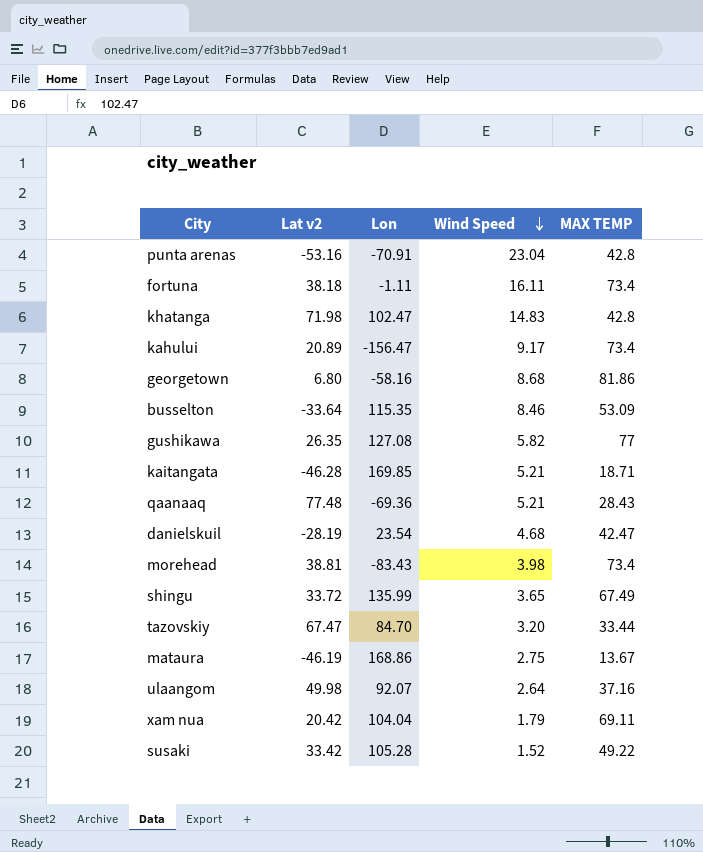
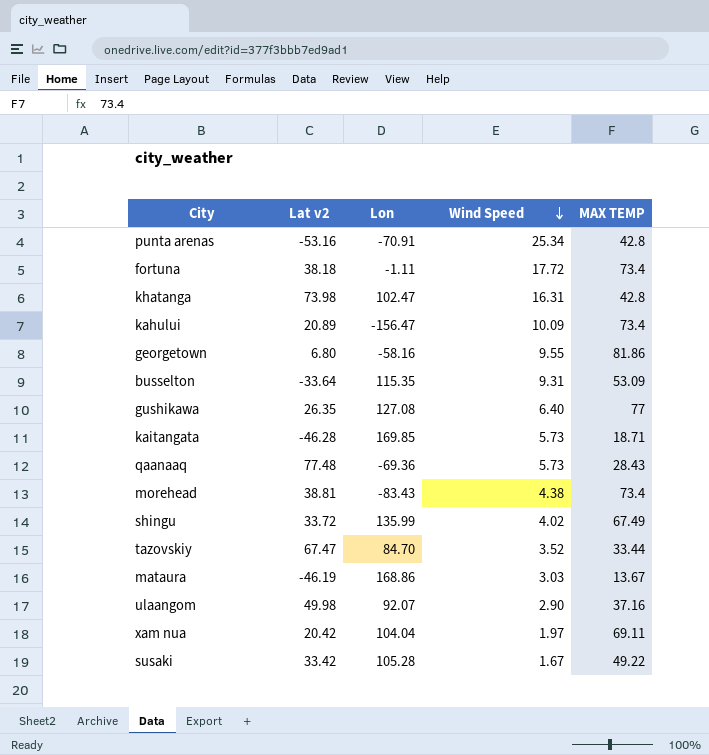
row danielskuil: -28.19 | 23.54 | 4.68 | 42.47 -> none
punta arenas | Wind Speed: 23.04 -> 25.34
fortuna | Wind Speed: 16.11 -> 17.72
khatanga | Lat v2: 71.98 -> 73.98
khatanga | Wind Speed: 14.83 -> 16.31
kahului | Wind Speed: 9.17 -> 10.09
georgetown | Wind Speed: 8.68 -> 9.55
busselton | Wind Speed: 8.46 -> 9.31
gushikawa | Wind Speed: 5.82 -> 6.40
kaitangata | Wind Speed: 5.21 -> 5.73
qaanaaq | Wind Speed: 5.21 -> 5.73
morehead | Wind Speed: 3.98 -> 4.38
shingu | Wind Speed: 3.65 -> 4.02
tazovskiy | Wind Speed: 3.20 -> 3.52
mataura | Wind Speed: 2.75 -> 3.03
ulaangom | Wind Speed: 2.64 -> 2.90
xam nua | Wind Speed: 1.79 -> 1.97
susaki | Wind Speed: 1.52 -> 1.67

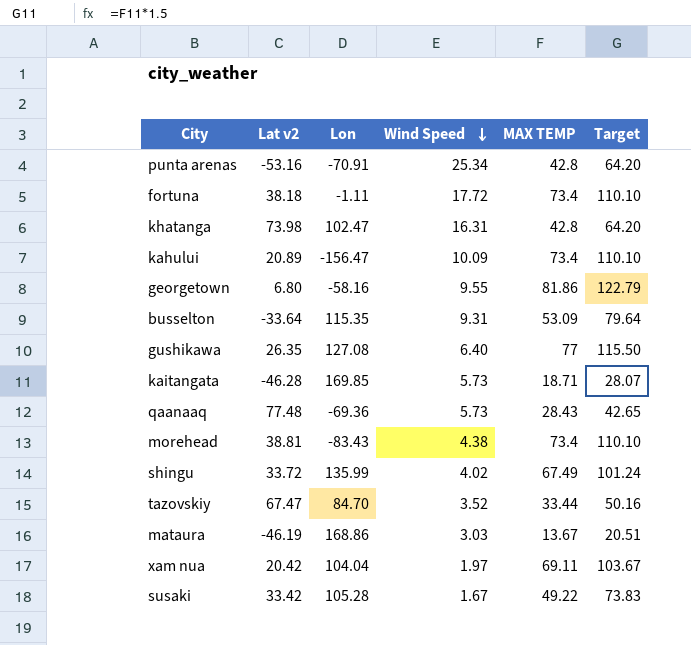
column Target | formula: none -> [MAX TEMP] * 1.5
row ulaangom: 49.98 | 92.07 | 2.90 | 37.16 -> none

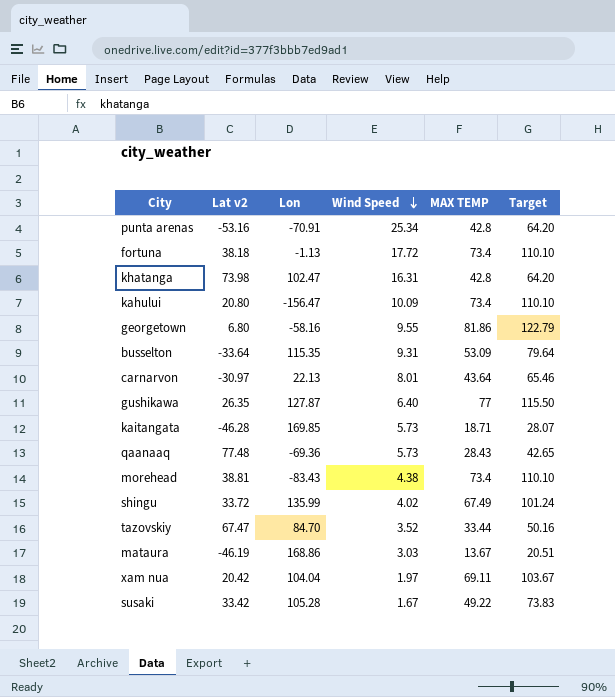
fortuna | Lon: -1.11 -> -1.13
kahului | Lat v2: 20.89 -> 20.80
row carnarvon: none -> -30.97 | 22.13 | 8.01 | 43.64 | 65.46
gushikawa | Lon: 127.08 -> 127.87

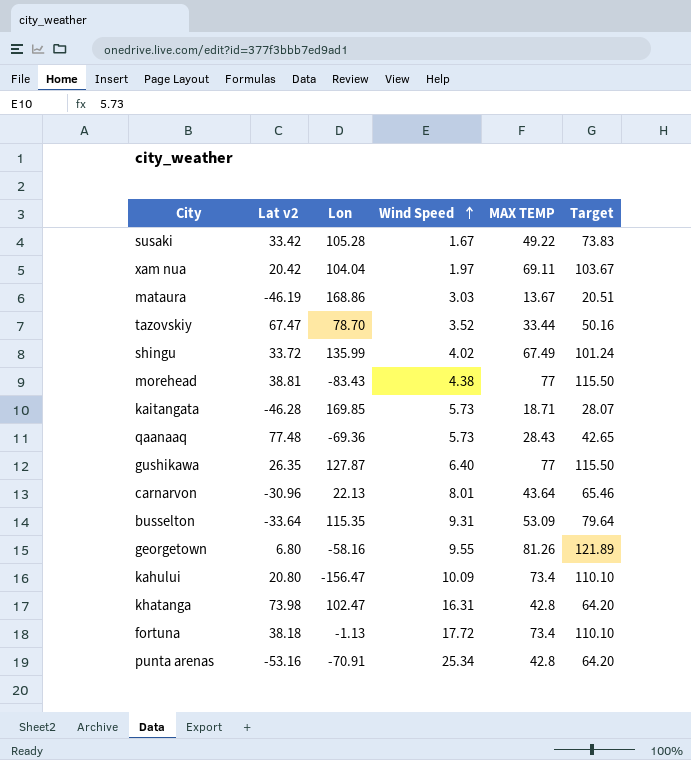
row order: Wind Speed descending -> Wind Speed ascending
tazovskiy | Lon: 84.70 -> 78.70
morehead | MAX TEMP: 73.4 -> 77
morehead | Target: 110.10 -> 115.50
carnarvon | Lat v2: -30.97 -> -30.96
georgetown | MAX TEMP: 81.86 -> 81.26
georgetown | Target: 122.79 -> 121.89

